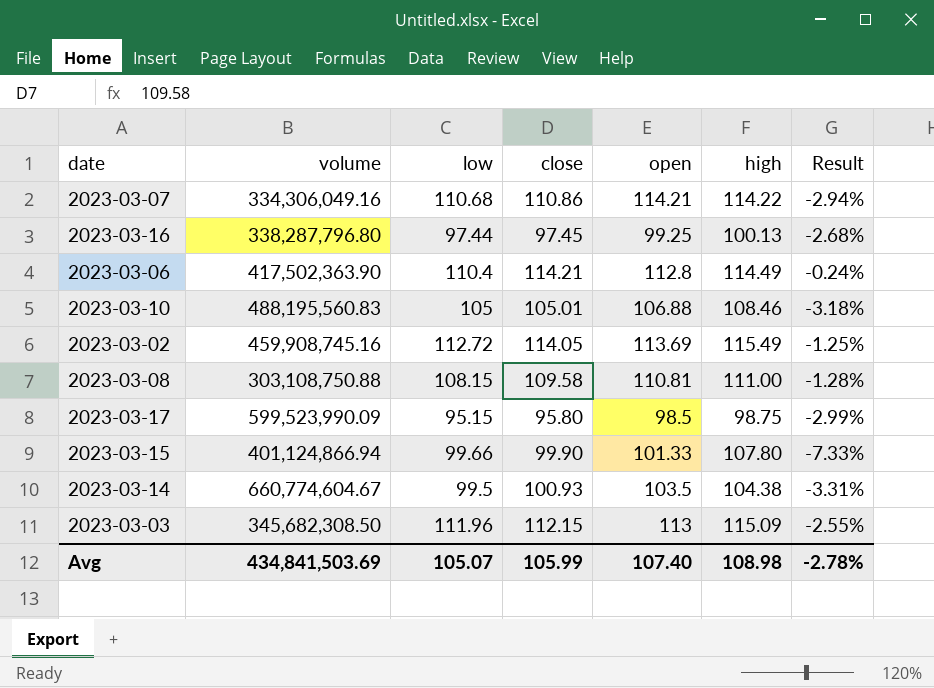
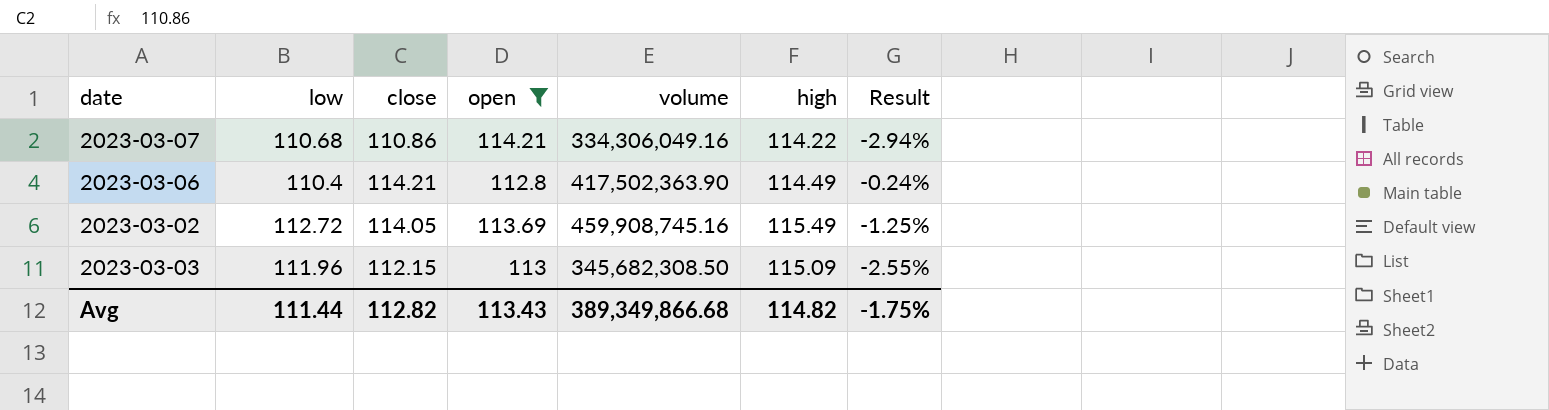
filter: none -> open >= 112.8
column volume | position: 2 -> 5
Avg | low: 105.07 -> 111.44
Avg | close: 105.99 -> 112.82
Avg | open: 107.40 -> 113.43
Avg | volume: 434,841,503.69 -> 389,349,866.68
Avg | high: 108.98 -> 114.82
Avg | Result: -2.78% -> -1.75%

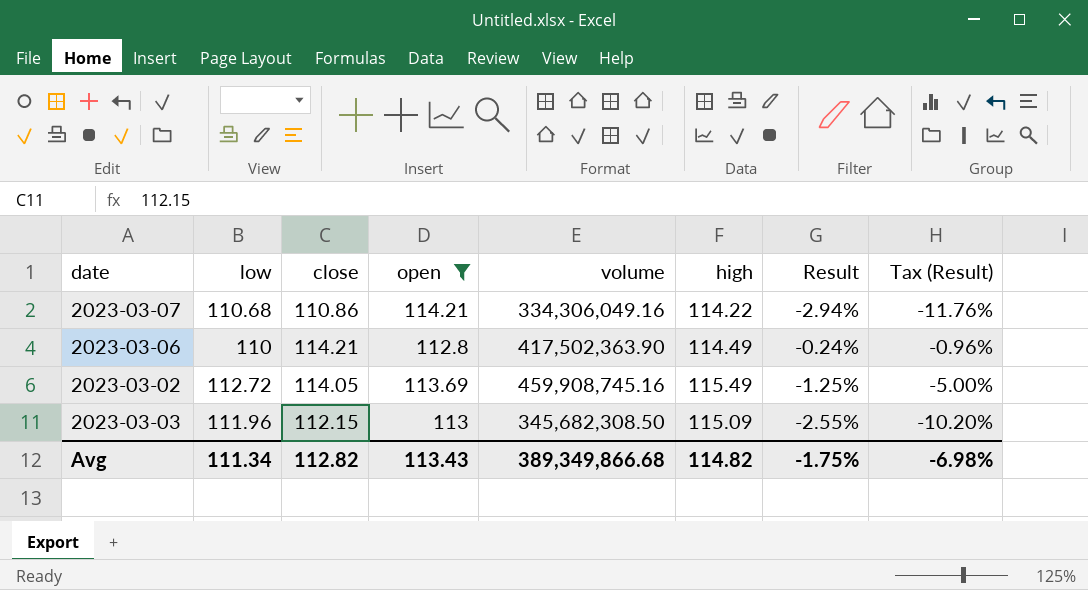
column Tax (Result) | formula: none -> [Result] * 4
2023-03-06 | low: 110.4 -> 110
Avg | low: 111.44 -> 111.34

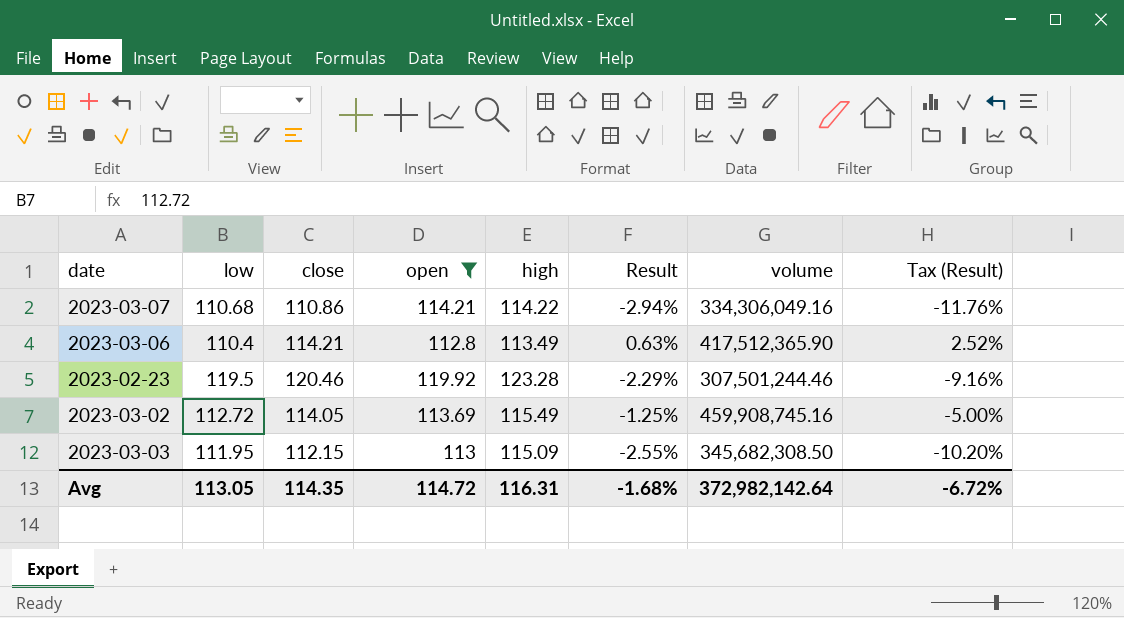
column volume | position: 5 -> 7
2023-03-06 | low: 110 -> 110.4
2023-03-06 | high: 114.49 -> 113.49
2023-03-06 | Result: -0.24% -> 0.63%
2023-03-06 | volume: 417,502,363.90 -> 417,512,365.90
2023-03-06 | Tax (Result): -0.96% -> 2.52%
row 2023-02-23: none -> 119.5 | 120.46 | 119.92 | 123.28 | -2.29% | 307,501,244.46 | -9.16%
2023-03-03 | low: 111.96 -> 111.95
Avg | low: 111.34 -> 113.05
Avg | close: 112.82 -> 114.35
Avg | open: 113.43 -> 114.72
Avg | high: 114.82 -> 116.31
Avg | Result: -1.75% -> -1.68%
Avg | volume: 389,349,866.68 -> 372,982,142.64
Avg | Tax (Result): -6.98% -> -6.72%

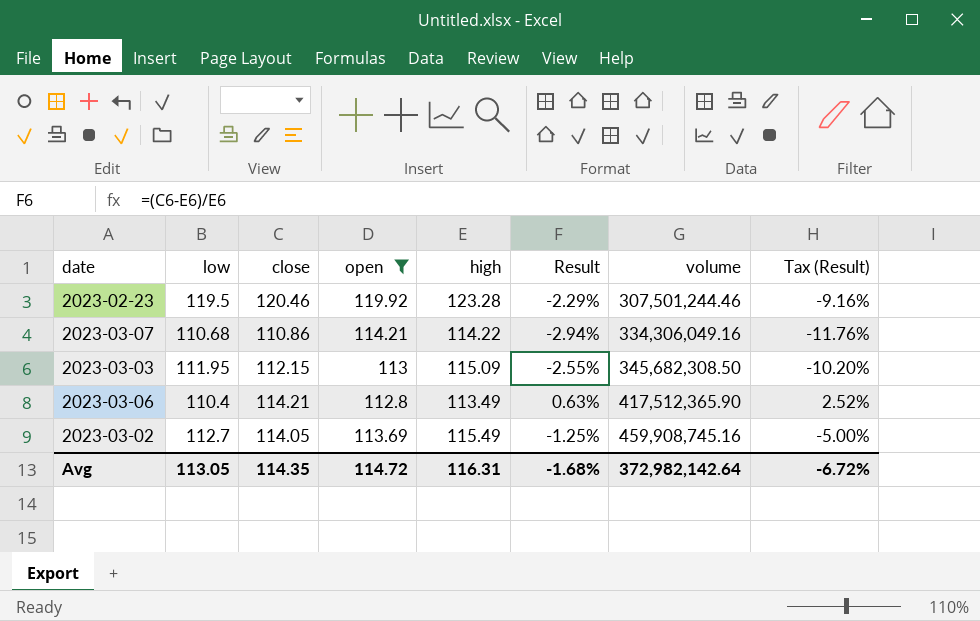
row order: none -> volume ascending
2023-03-02 | low: 112.72 -> 112.7

